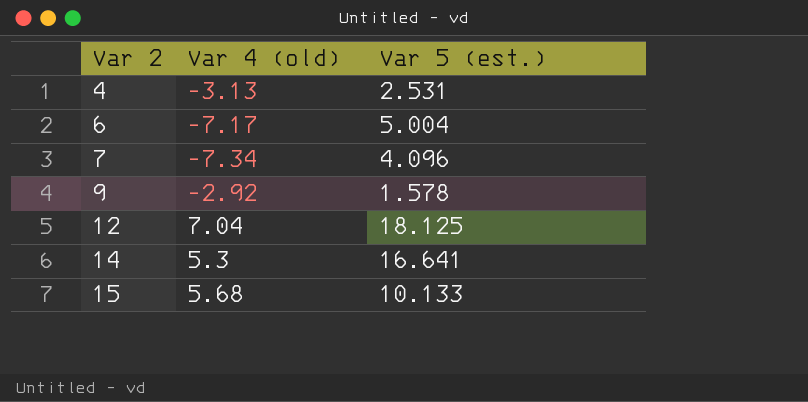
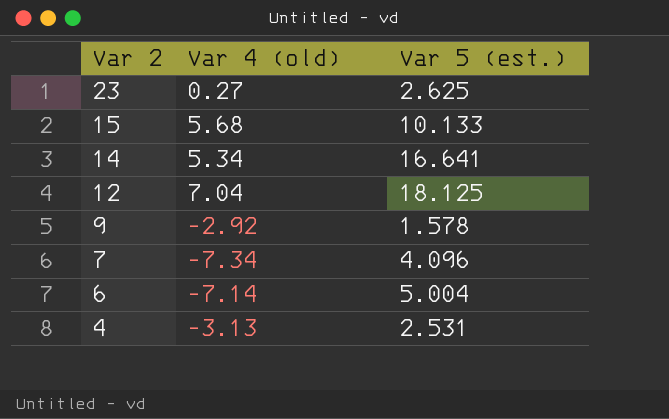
row order: Var 2 ascending -> Var 2 descending
row 23: none -> 0.27 | 2.625
14 | Var 4 (old): 5.3 -> 5.34
6 | Var 4 (old): -7.17 -> -7.14

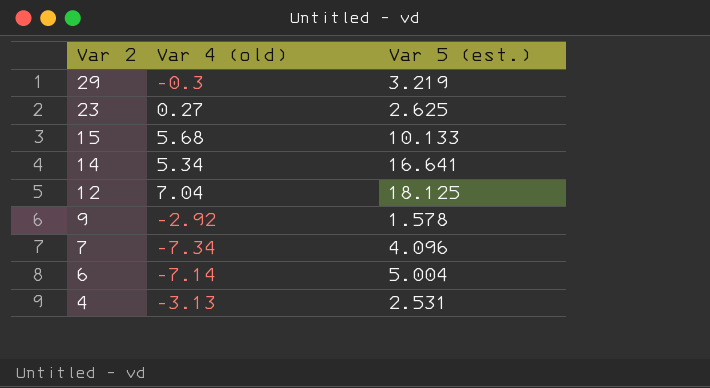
row 29: none -> -0.3 | 3.219

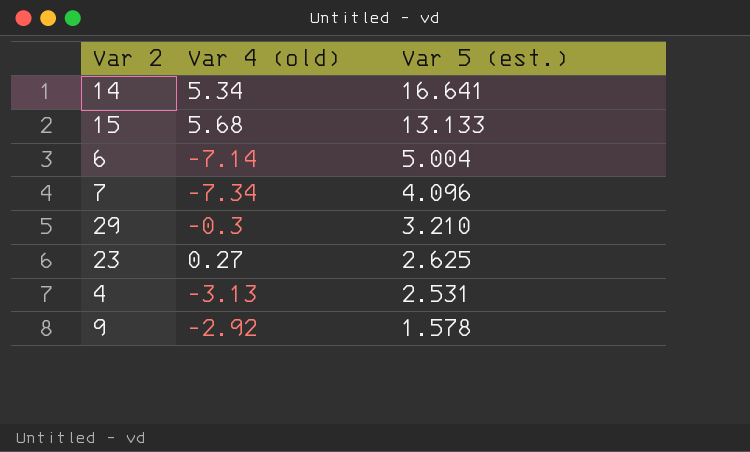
row order: Var 2 descending -> Var 5 (est.) descending
row 12: 7.04 | 18.125 -> none
15 | Var 5 (est.): 10.133 -> 13.133
29 | Var 5 (est.): 3.219 -> 3.210

